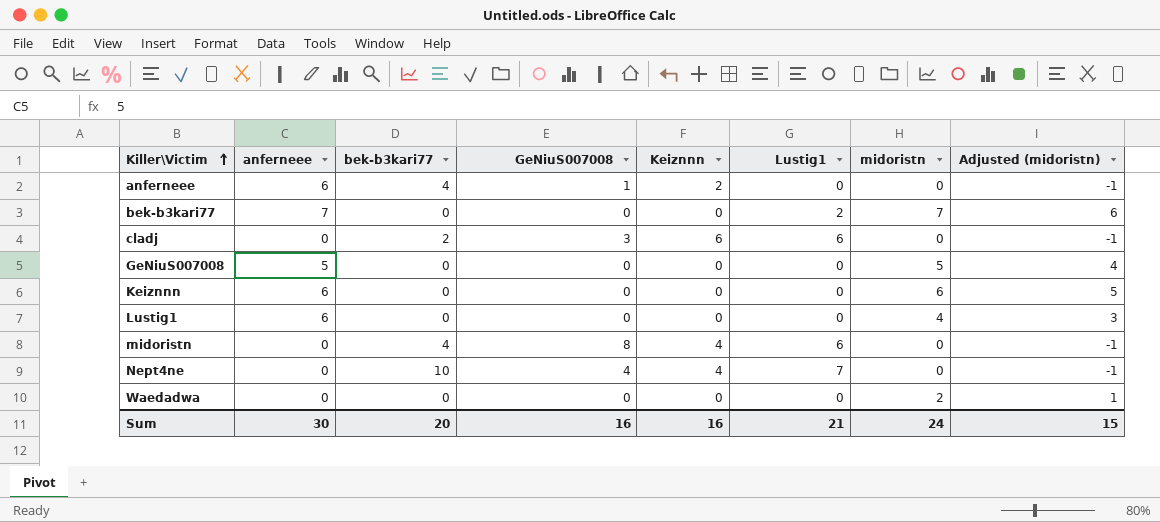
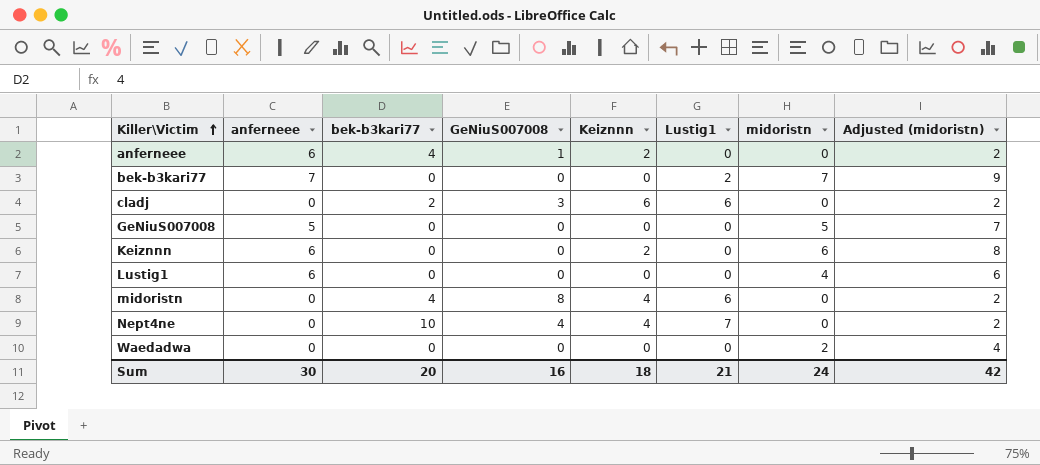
column Adjusted (midoristn) | formula: [midoristn] - 1 -> [midoristn] + 2
Keiznnn | Keiznnn: 0 -> 2
Sum | Keiznnn: 16 -> 18
Sum | Adjusted (midoristn): 15 -> 42

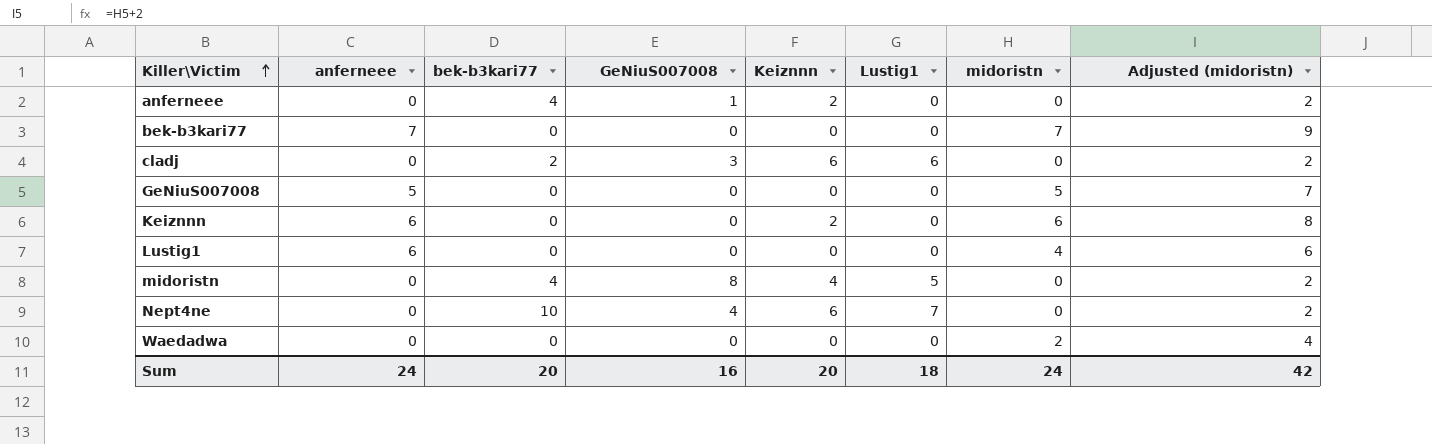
anferneee | anferneee: 6 -> 0
bek-b3kari77 | Lustig1: 2 -> 0
midoristn | Lustig1: 6 -> 5
Nept4ne | Keiznnn: 4 -> 6
Sum | anferneee: 30 -> 24
Sum | Keiznnn: 18 -> 20
Sum | Lustig1: 21 -> 18

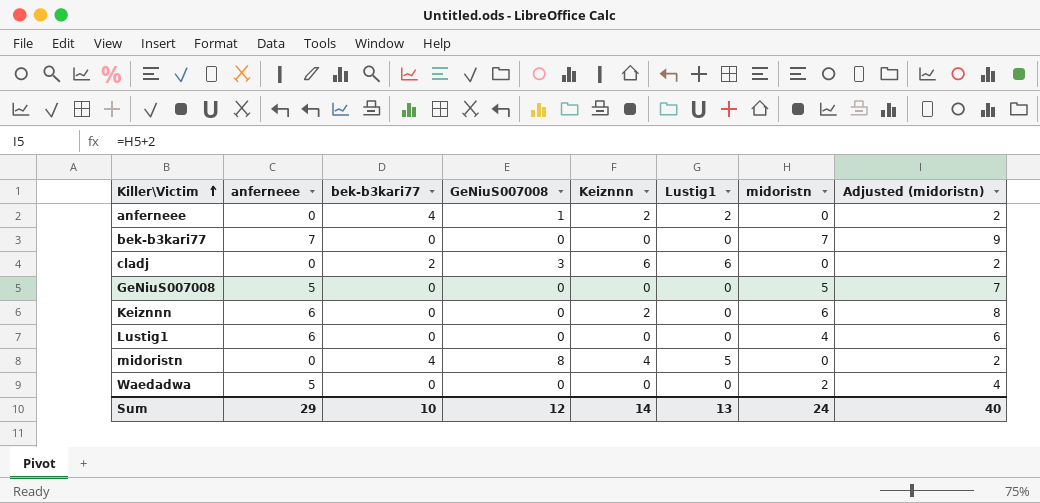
row Nept4ne: 0 | 10 | 4 | 6 | 7 | 0 | 2 -> none
anferneee | Lustig1: 0 -> 2
Waedadwa | anferneee: 0 -> 5
Sum | anferneee: 24 -> 29
Sum | bek-b3kari77: 20 -> 10
Sum | GeNiuS007008: 16 -> 12
Sum | Keiznnn: 20 -> 14
Sum | Lustig1: 18 -> 13
Sum | Adjusted (midoristn): 42 -> 40

